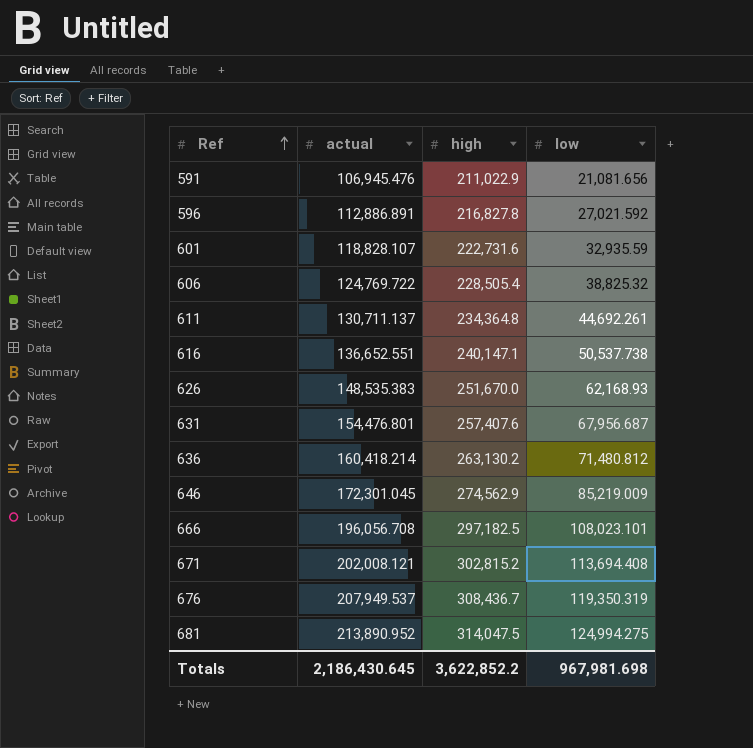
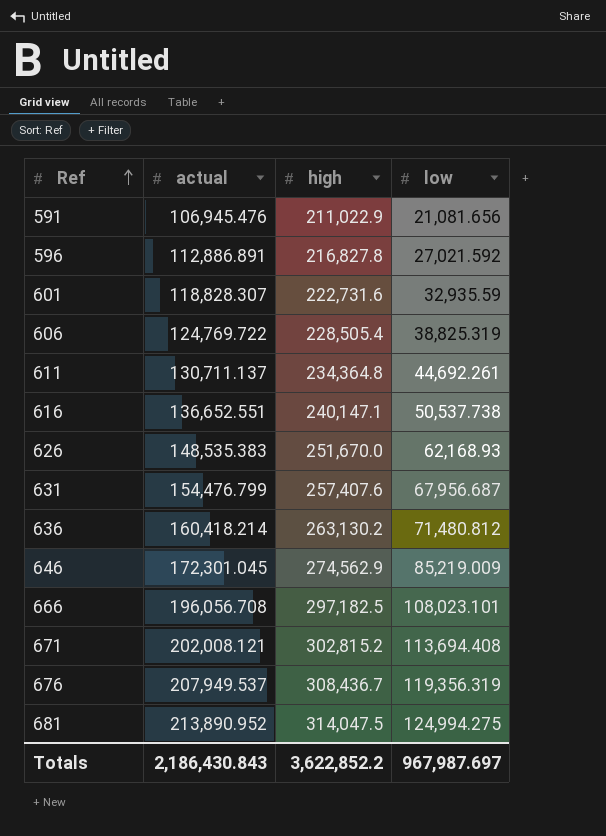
601 | actual: 118,828.107 -> 118,828.307
606 | low: 38,825.32 -> 38,825.319
631 | actual: 154,476.801 -> 154,476.799
676 | low: 119,350.319 -> 119,356.319
Totals | actual: 2,186,430.645 -> 2,186,430.843
Totals | low: 967,981.698 -> 967,987.697

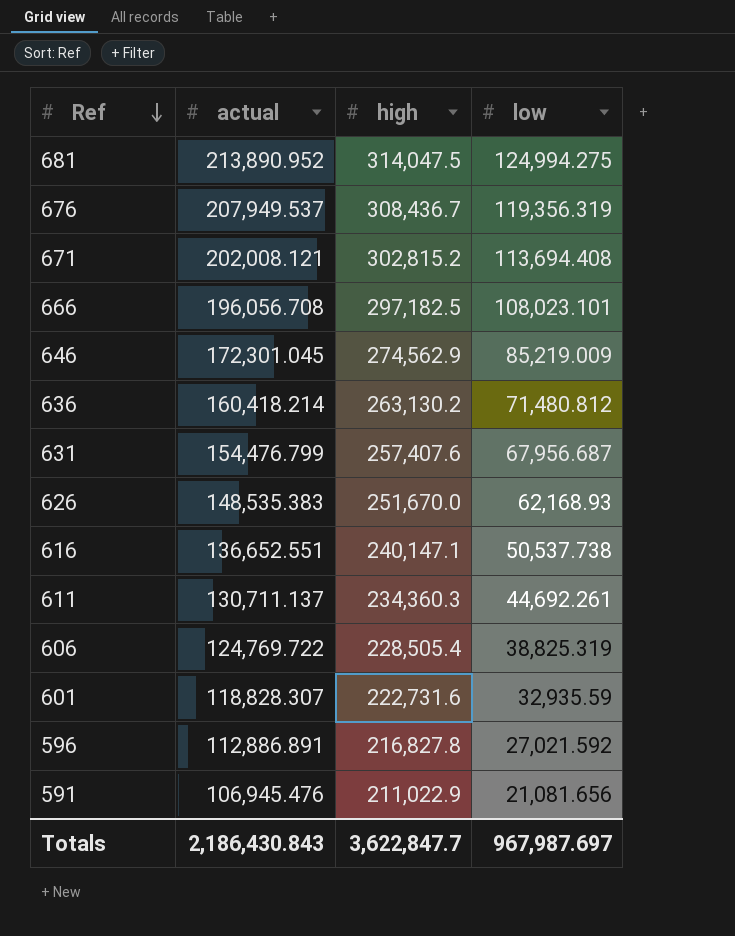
row order: Ref ascending -> Ref descending
611 | high: 234,364.8 -> 234,360.3
Totals | high: 3,622,852.2 -> 3,622,847.7

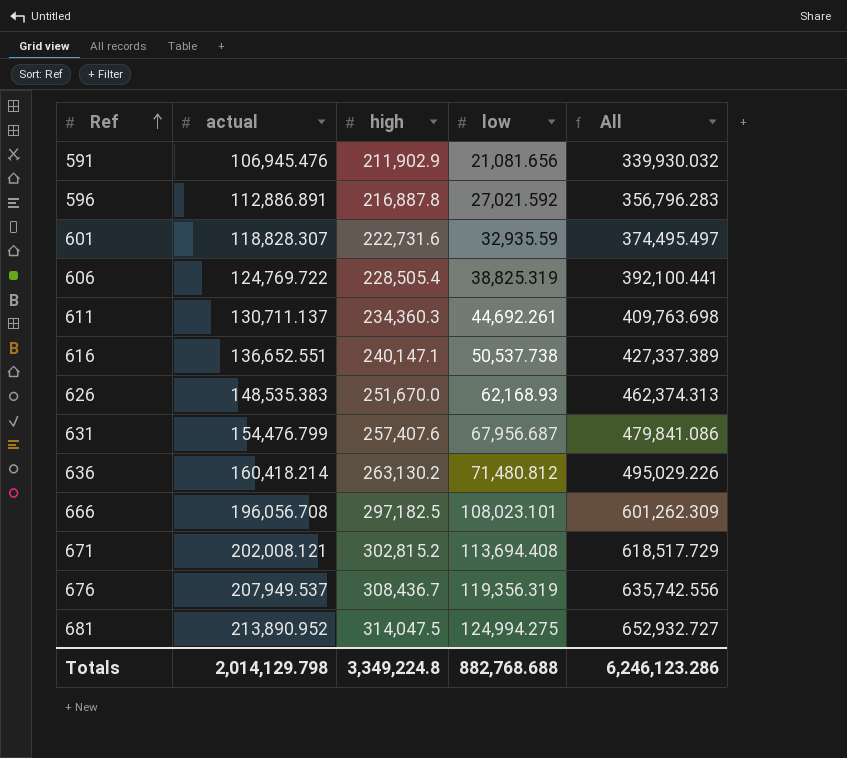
row order: Ref descending -> Ref ascending
column All | formula: none -> [actual] + [high] + [low]
row 646: 172,301.045 | 274,562.9 | 85,219.009 -> none
591 | high: 211,022.9 -> 211,902.9
596 | high: 216,827.8 -> 216,887.8
Totals | actual: 2,186,430.843 -> 2,014,129.798
Totals | high: 3,622,847.7 -> 3,349,224.8
Totals | low: 967,987.697 -> 882,768.688

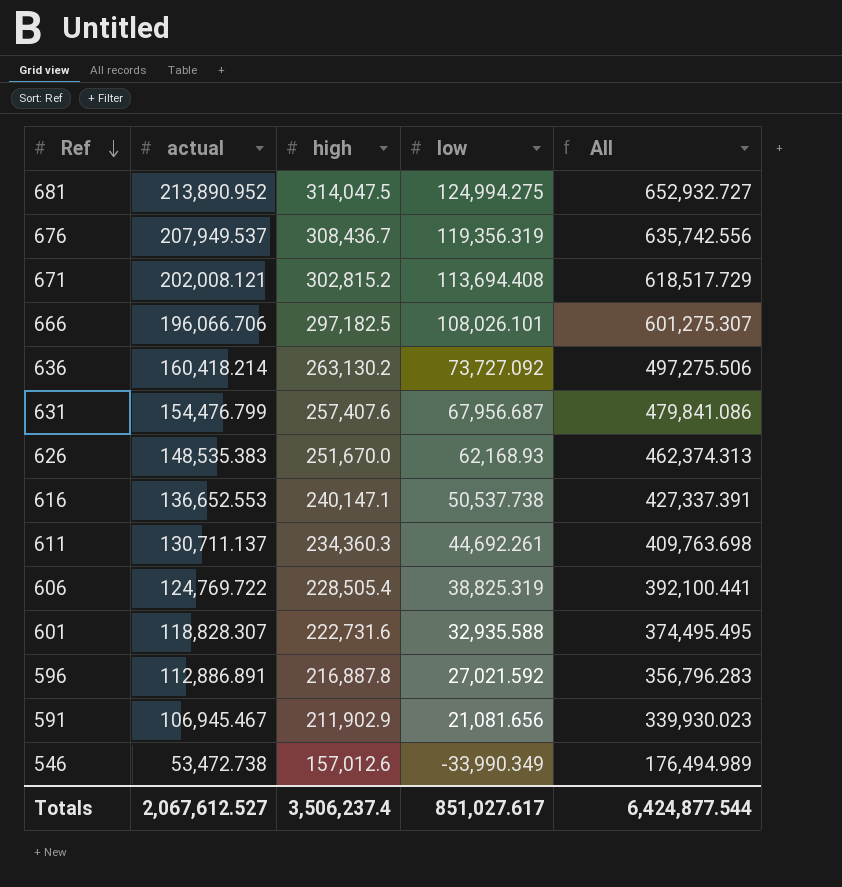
row order: Ref ascending -> Ref descending
666 | actual: 196,056.708 -> 196,066.706
666 | low: 108,023.101 -> 108,026.101
666 | All: 601,262.309 -> 601,275.307
636 | low: 71,480.812 -> 73,727.092
636 | All: 495,029.226 -> 497,275.506
616 | actual: 136,652.551 -> 136,652.553
616 | All: 427,337.389 -> 427,337.391
601 | low: 32,935.59 -> 32,935.588
601 | All: 374,495.497 -> 374,495.495
591 | actual: 106,945.476 -> 106,945.467
591 | All: 339,930.032 -> 339,930.023
row 546: none -> 53,472.738 | 157,012.6 | -33,990.349 | 176,494.989
Totals | actual: 2,014,129.798 -> 2,067,612.527
Totals | high: 3,349,224.8 -> 3,506,237.4
Totals | low: 882,768.688 -> 851,027.617
Totals | All: 6,246,123.286 -> 6,424,877.544

